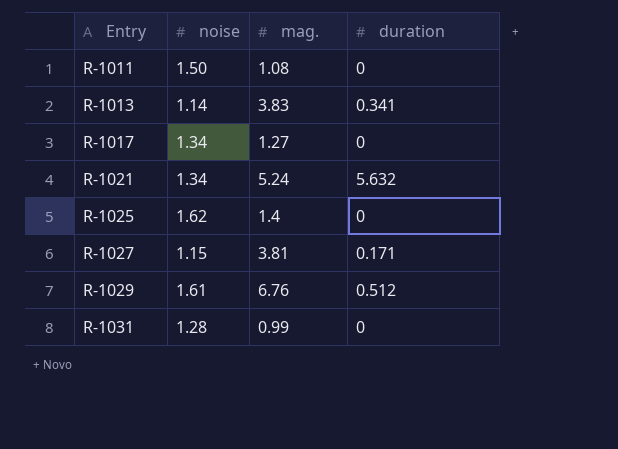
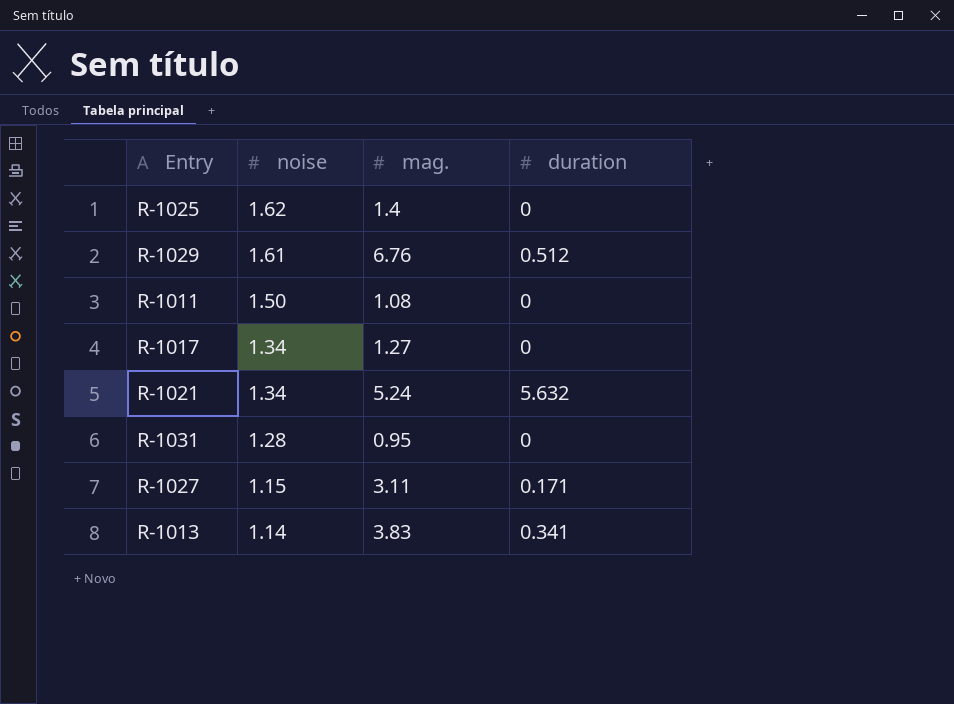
row order: Entry ascending -> noise descending
R-1031 | mag.: 0.99 -> 0.95
R-1027 | mag.: 3.81 -> 3.11

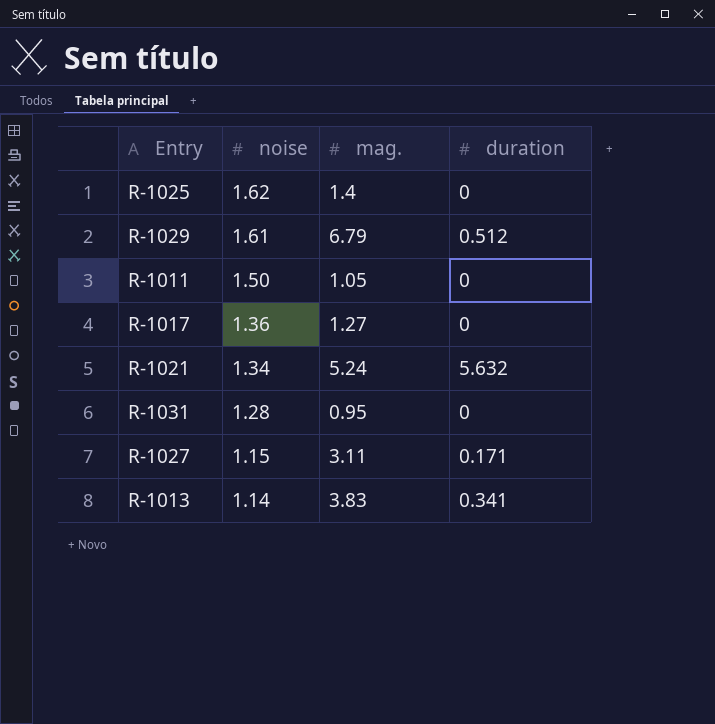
R-1029 | mag.: 6.76 -> 6.79
R-1011 | mag.: 1.08 -> 1.05
R-1017 | noise: 1.34 -> 1.36

